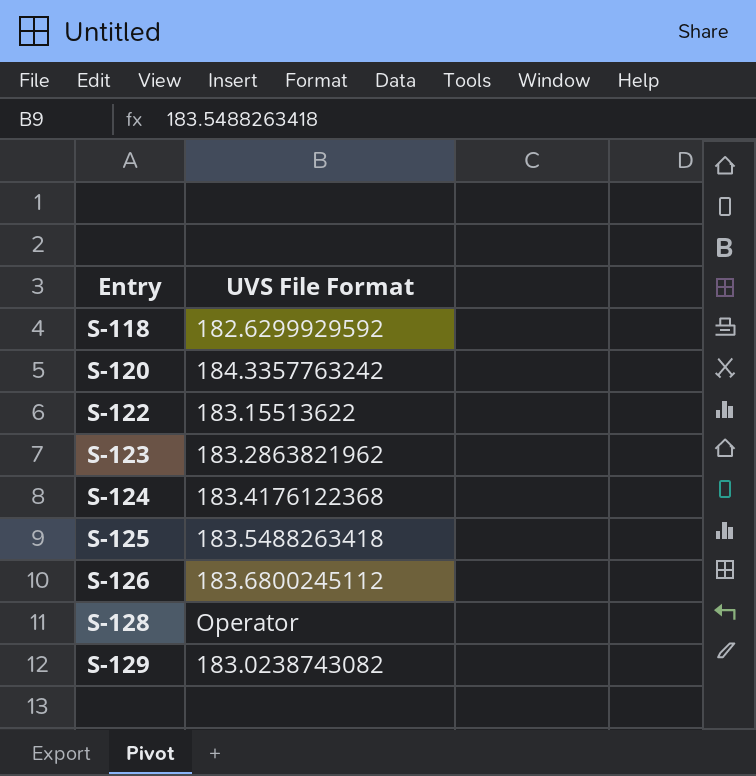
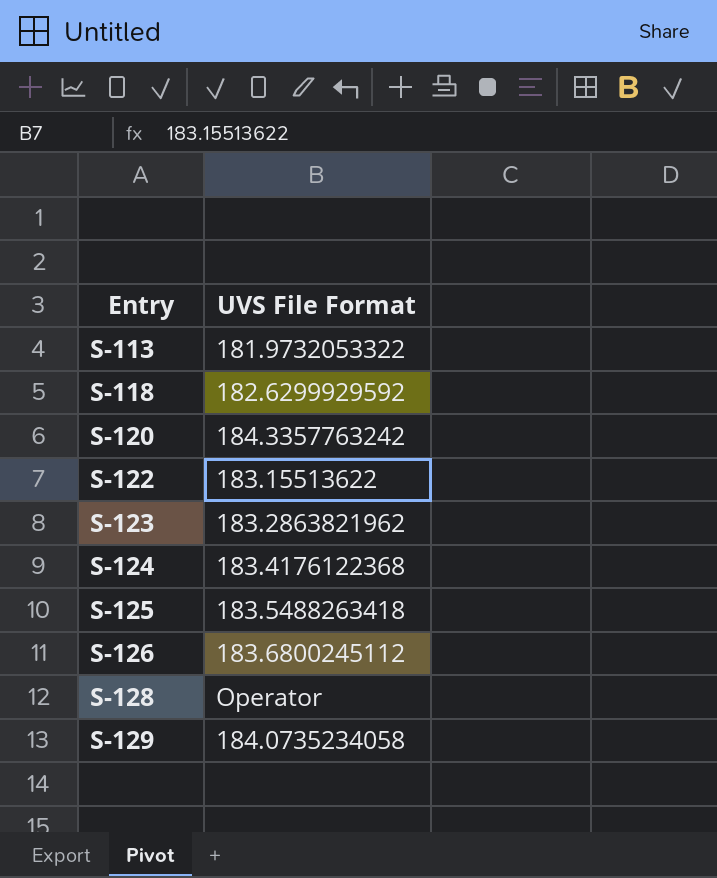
row S-113: none -> 181.9732053322
S-129 | UVS File Format: 183.0238743082 -> 184.0735234058

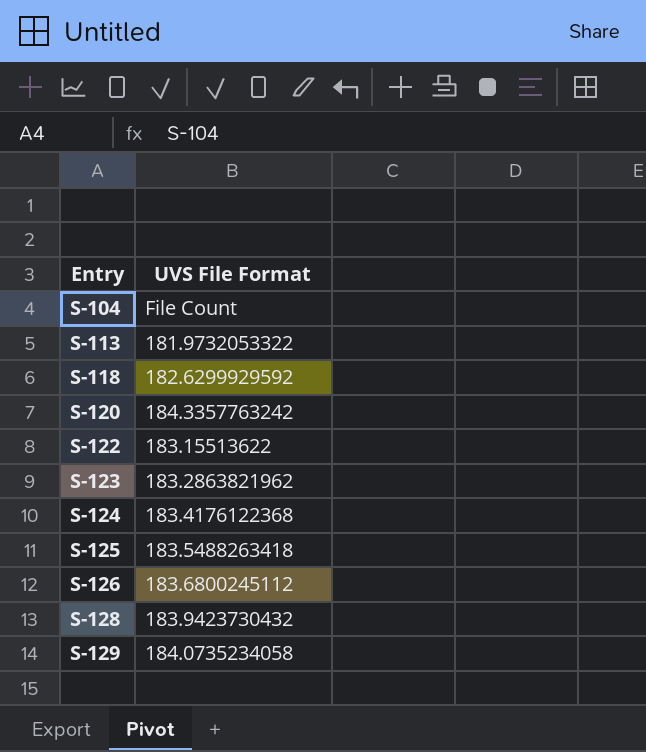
row S-104: none -> File Count
S-128 | UVS File Format: Operator -> 183.9423730432

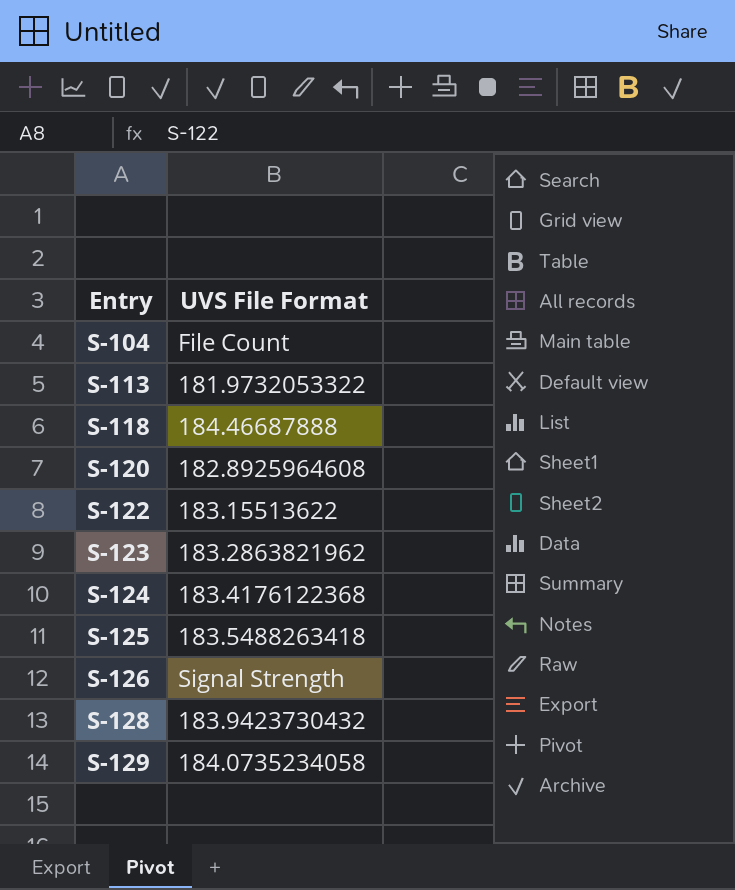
S-118 | UVS File Format: 182.6299929592 -> 184.46687888
S-120 | UVS File Format: 184.3357763242 -> 182.8925964608
S-126 | UVS File Format: 183.6800245112 -> Signal Strength

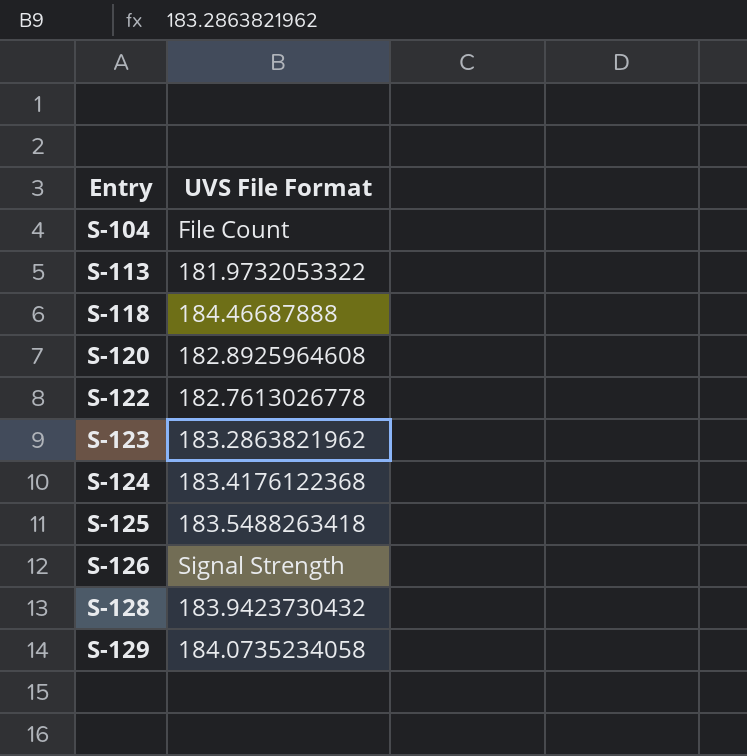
S-122 | UVS File Format: 183.15513622 -> 182.7613026778

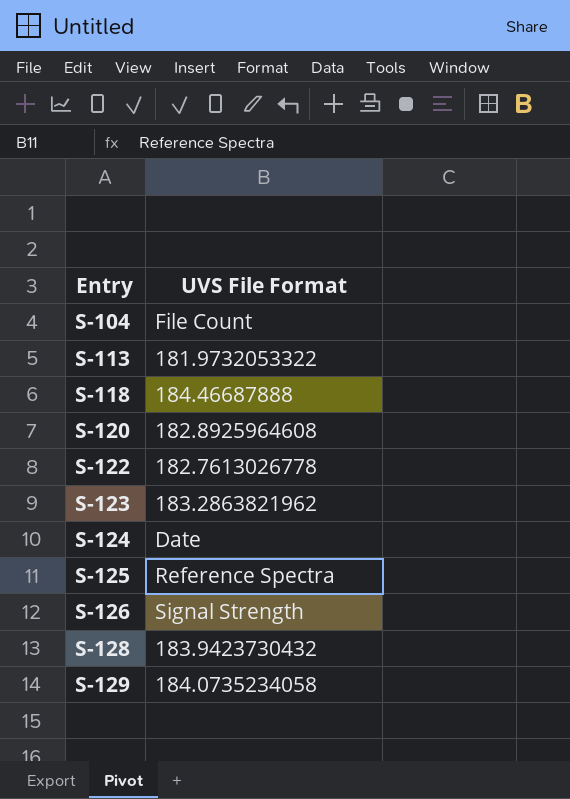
S-124 | UVS File Format: 183.4176122368 -> Date
S-125 | UVS File Format: 183.5488263418 -> Reference Spectra

